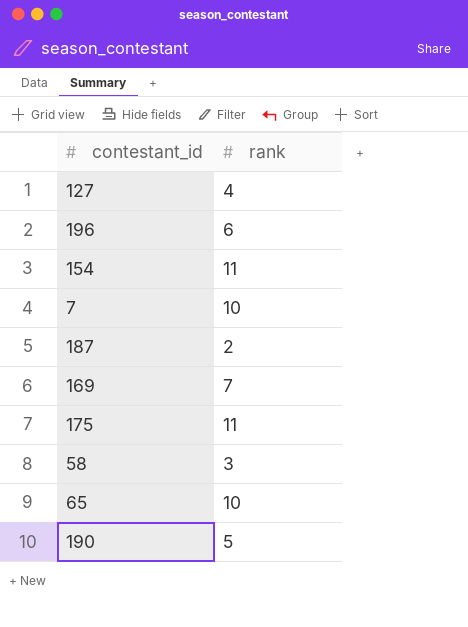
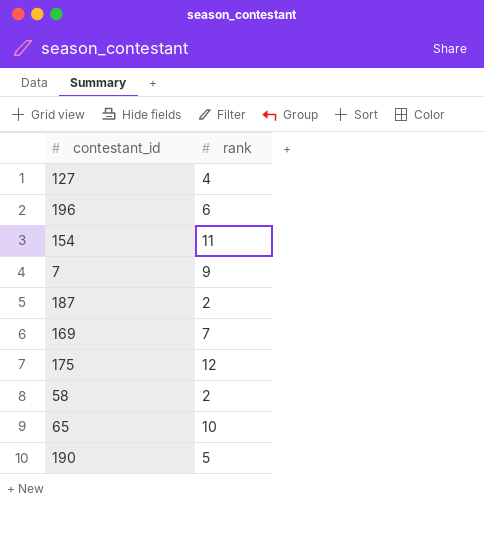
7 | rank: 10 -> 9
175 | rank: 11 -> 12
58 | rank: 3 -> 2

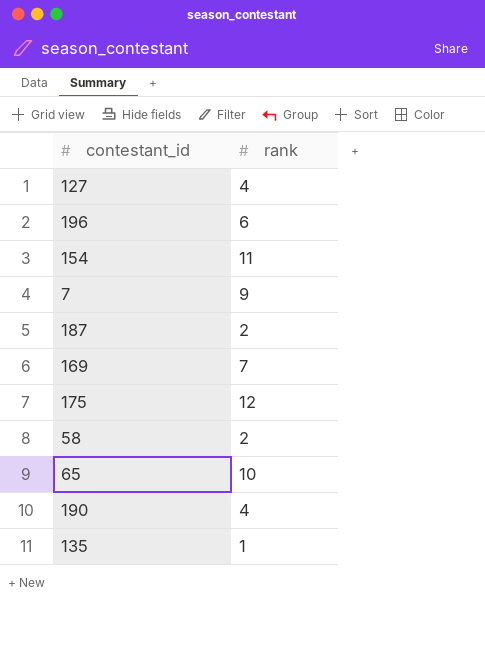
190 | rank: 5 -> 4
row 135: none -> 1

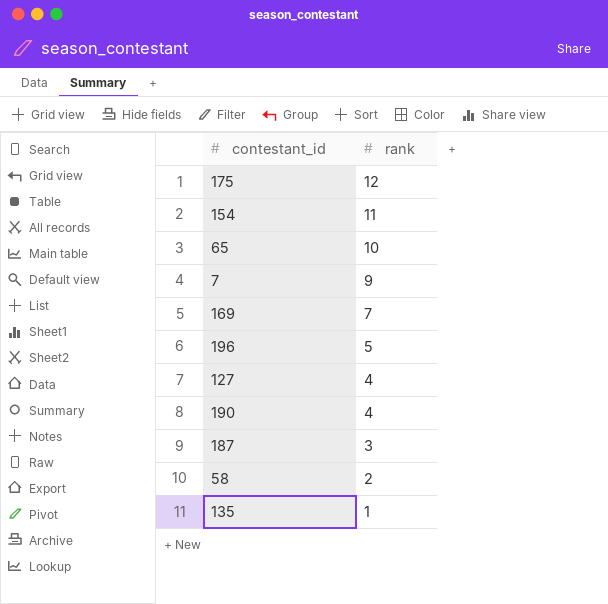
row order: none -> rank descending
196 | rank: 6 -> 5
187 | rank: 2 -> 3

